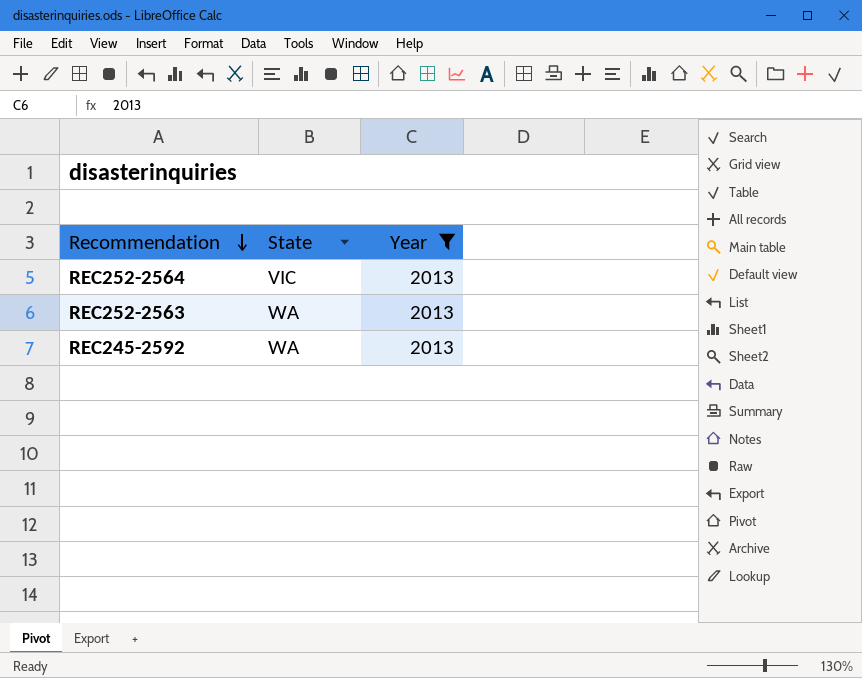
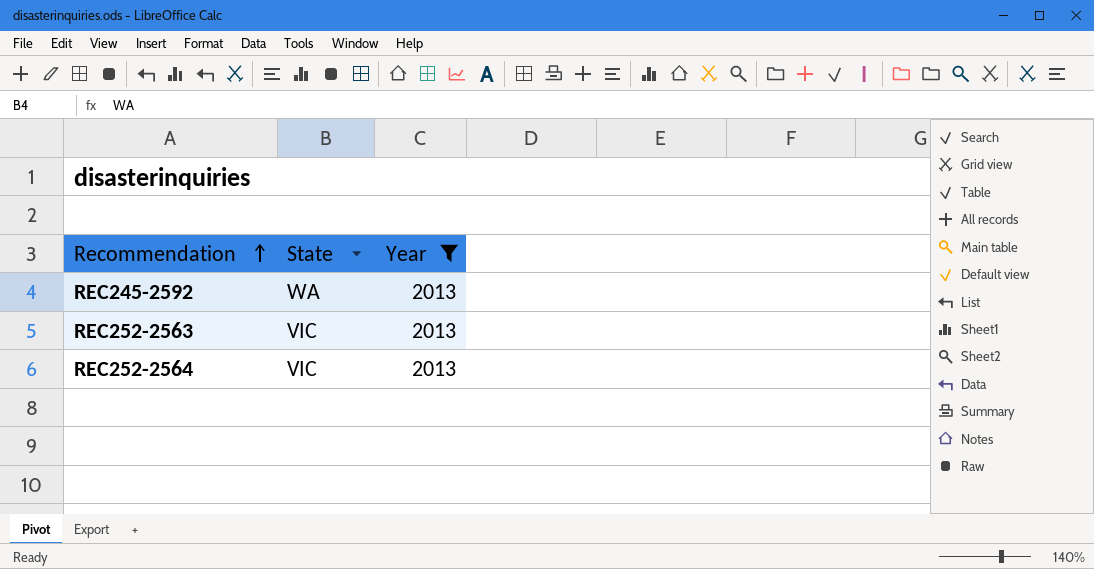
row order: Recommendation descending -> Recommendation ascending
REC252-2563 | State: WA -> VIC

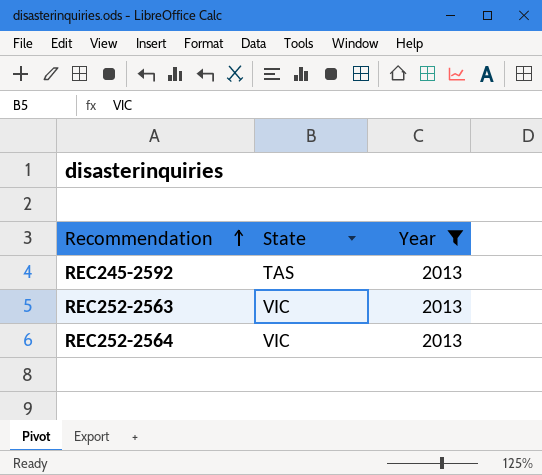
REC245-2592 | State: WA -> TAS

